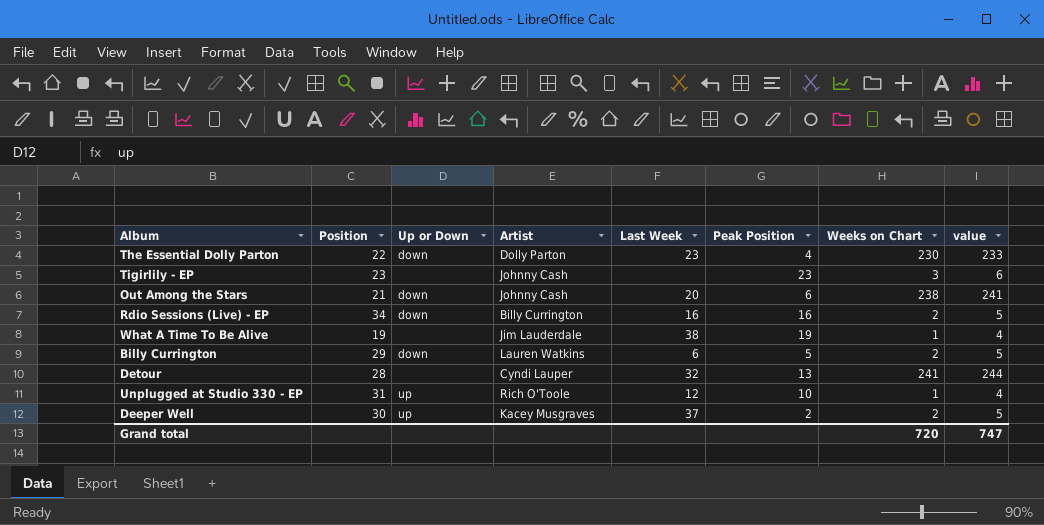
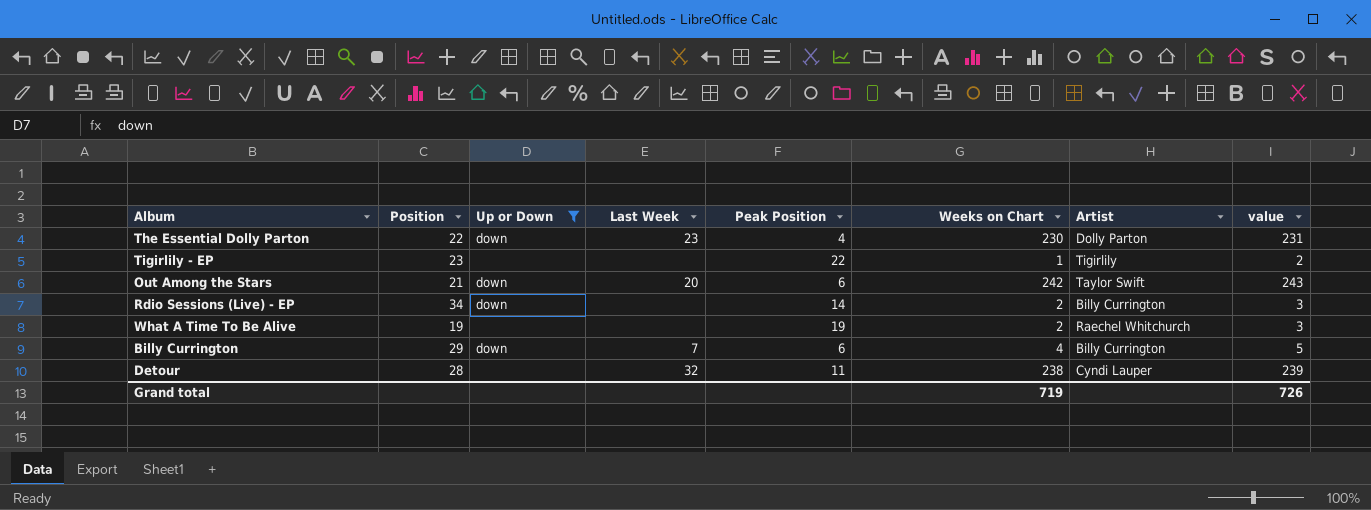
filter: none -> Up or Down != up
column Artist | position: 4 -> 7
column value | formula: [Weeks on Chart] + 3 -> [Weeks on Chart] + 1
Tigirlily - EP | Peak Position: 23 -> 22
Tigirlily - EP | Weeks on Chart: 3 -> 1
Tigirlily - EP | Artist: Johnny Cash -> Tigirlily
Out Among the Stars | Weeks on Chart: 238 -> 242
Out Among the Stars | Artist: Johnny Cash -> Taylor Swift
Rdio Sessions (Live) - EP | Last Week: 16 -> none
Rdio Sessions (Live) - EP | Peak Position: 16 -> 14
What A Time To Be Alive | Last Week: 38 -> none
What A Time To Be Alive | Weeks on Chart: 1 -> 2
What A Time To Be Alive | Artist: Jim Lauderdale -> Raechel Whitchurch
Billy Currington | Last Week: 6 -> 7
Billy Currington | Peak Position: 5 -> 6
Billy Currington | Weeks on Chart: 2 -> 4
Billy Currington | Artist: Lauren Watkins -> Billy Currington
Detour | Peak Position: 13 -> 11
Detour | Weeks on Chart: 241 -> 238
Grand total | Weeks on Chart: 720 -> 719
Grand total | value: 747 -> 726

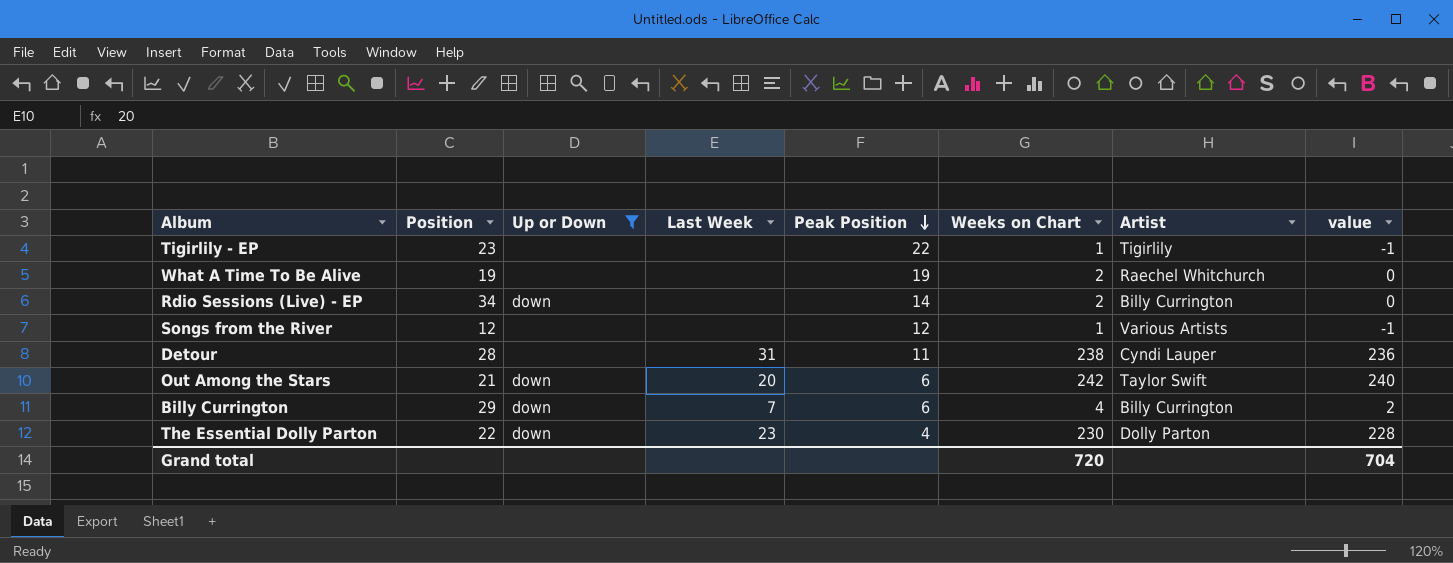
row order: none -> Peak Position descending
column value | formula: [Weeks on Chart] + 1 -> [Weeks on Chart] - 2
row Songs from the River: none -> 12 | none | none | 12 | 1 | Various Artists | -1
Detour | Last Week: 32 -> 31
Grand total | Weeks on Chart: 719 -> 720
Grand total | value: 726 -> 704

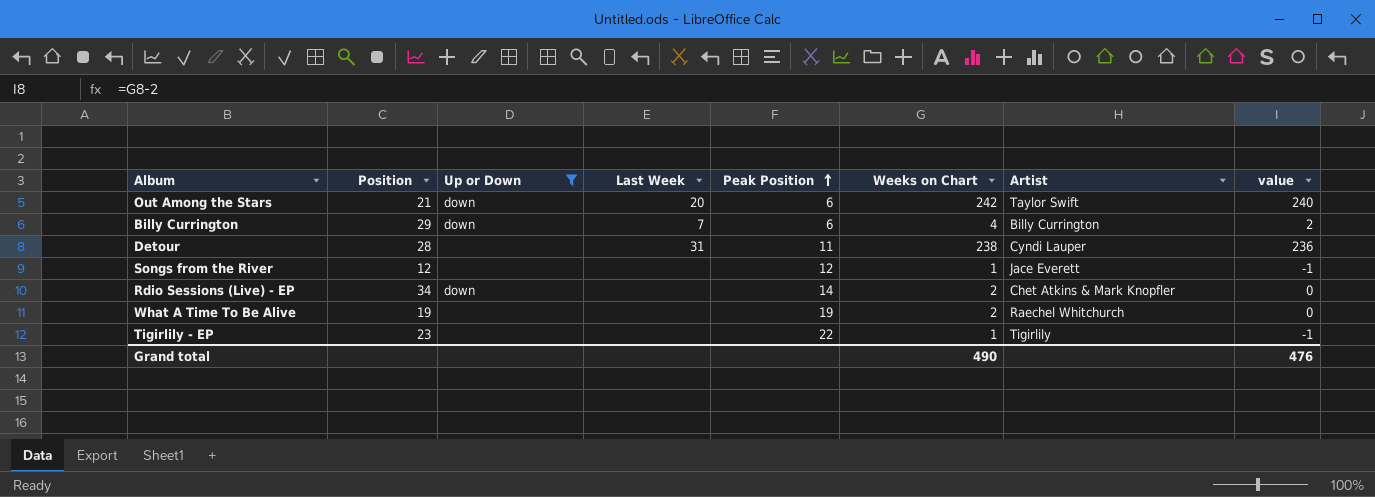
row order: Peak Position descending -> Peak Position ascending
row The Essential Dolly Parton: 22 | down | 23 | 4 | 230 | Dolly Parton | 228 -> none
Songs from the River | Artist: Various Artists -> Jace Everett
Rdio Sessions (Live) - EP | Artist: Billy Currington -> Chet Atkins & Mark Knopfler
Grand total | Weeks on Chart: 720 -> 490
Grand total | value: 704 -> 476

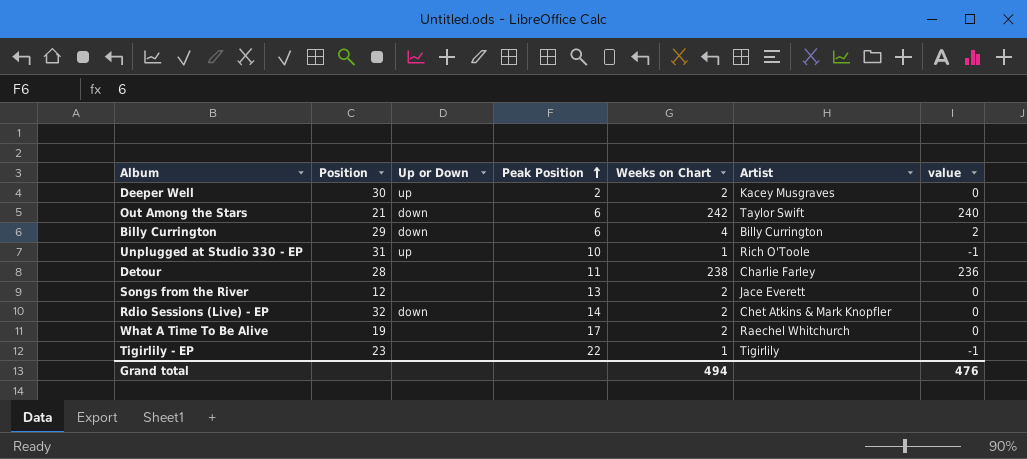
filter: Up or Down != up -> none
column Last Week | position: 4 -> none
Detour | Artist: Cyndi Lauper -> Charlie Farley
Songs from the River | Peak Position: 12 -> 13
Songs from the River | Weeks on Chart: 1 -> 2
Songs from the River | value: -1 -> 0
Rdio Sessions (Live) - EP | Position: 34 -> 32
What A Time To Be Alive | Peak Position: 19 -> 17
Grand total | Weeks on Chart: 490 -> 494

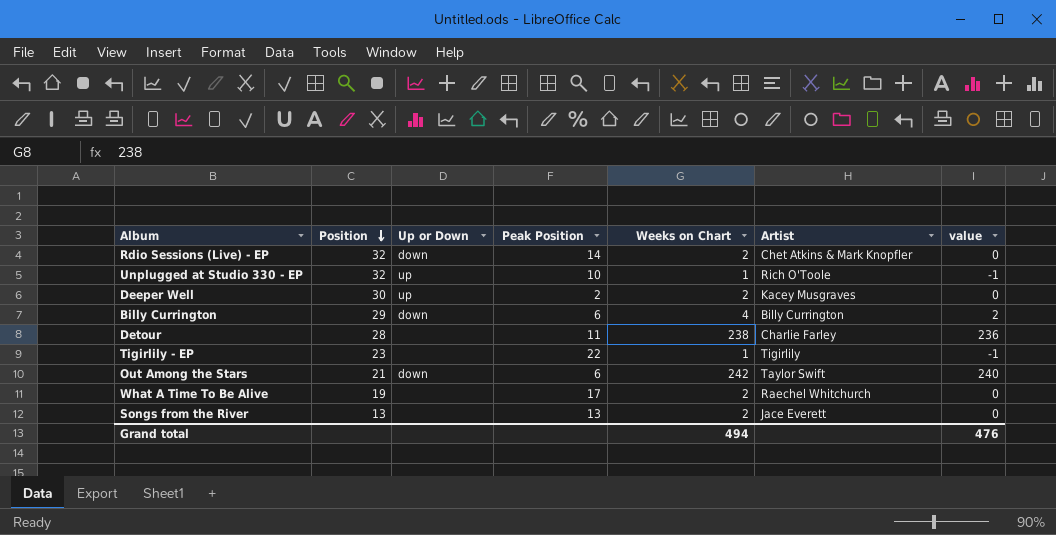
row order: Peak Position ascending -> Position descending
Unplugged at Studio 330 - EP | Position: 31 -> 32
Songs from the River | Position: 12 -> 13

